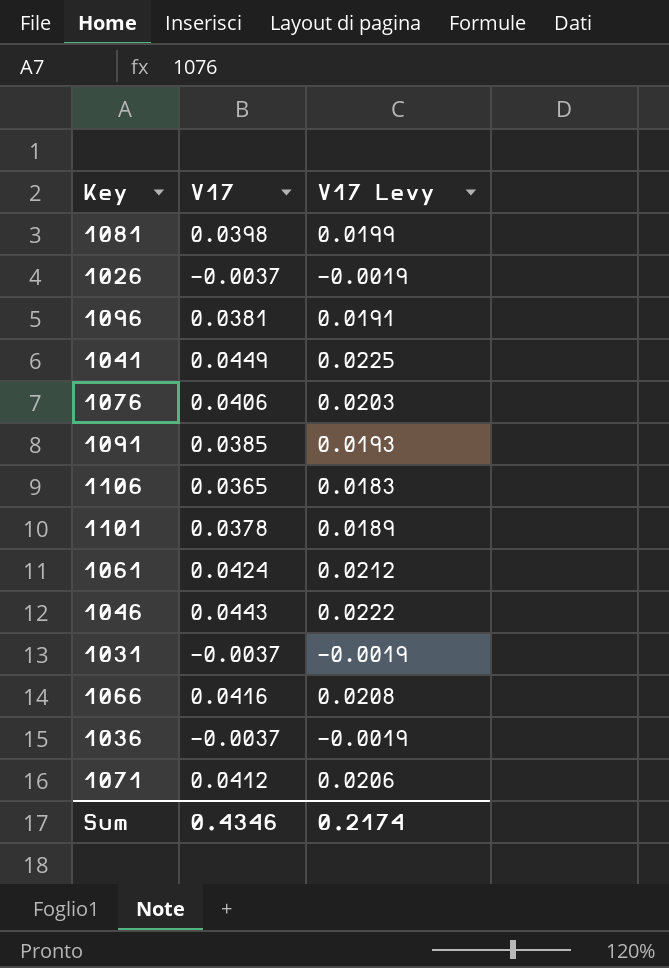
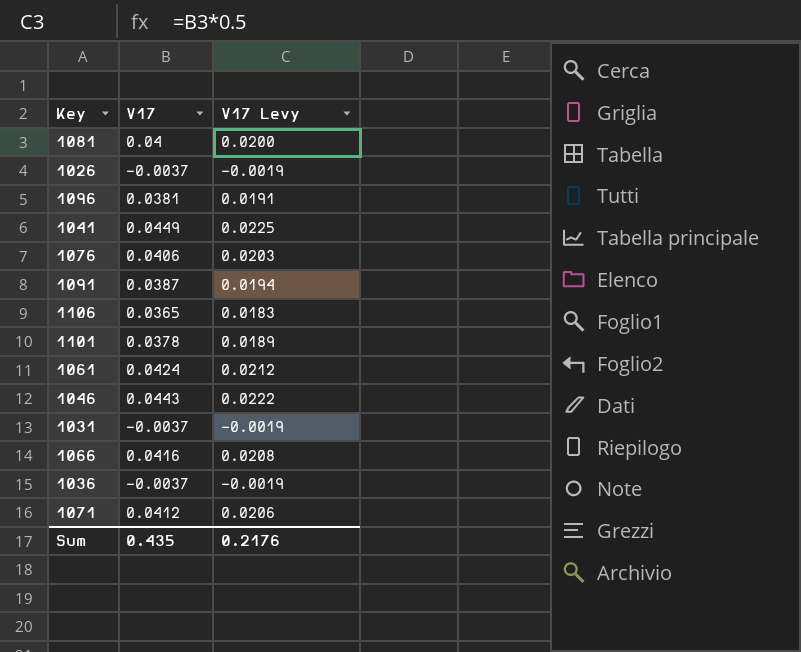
1081 | V17: 0.0398 -> 0.04
1081 | V17 Levy: 0.0199 -> 0.0200
1091 | V17: 0.0385 -> 0.0387
1091 | V17 Levy: 0.0193 -> 0.0194
Sum | V17: 0.4346 -> 0.435
Sum | V17 Levy: 0.2174 -> 0.2176

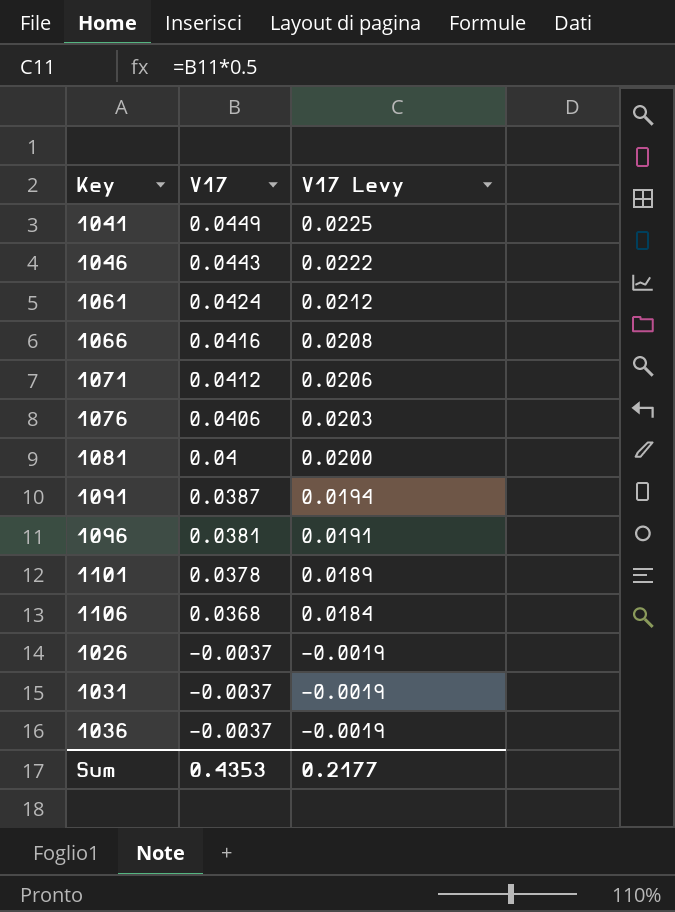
row order: none -> V17 descending
1106 | V17: 0.0365 -> 0.0368
1106 | V17 Levy: 0.0183 -> 0.0184
Sum | V17: 0.435 -> 0.4353
Sum | V17 Levy: 0.2176 -> 0.2177

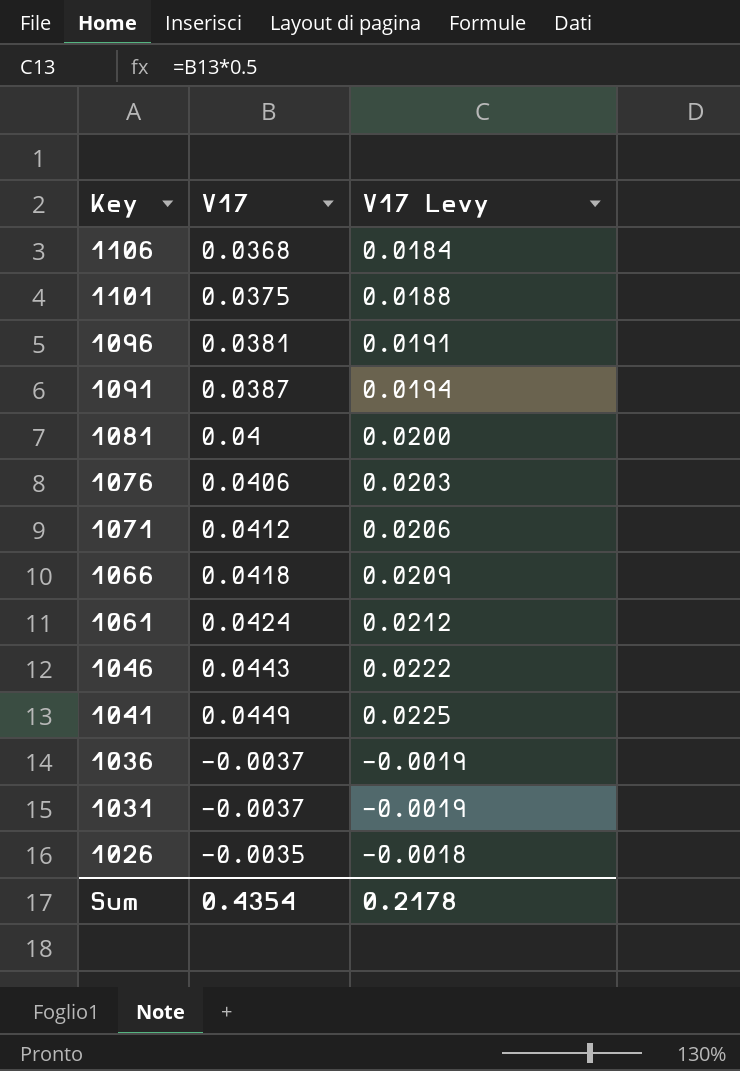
row order: V17 descending -> Key descending
1101 | V17: 0.0378 -> 0.0375
1101 | V17 Levy: 0.0189 -> 0.0188
1066 | V17: 0.0416 -> 0.0418
1066 | V17 Levy: 0.0208 -> 0.0209
1026 | V17: -0.0037 -> -0.0035
1026 | V17 Levy: -0.0019 -> -0.0018
Sum | V17: 0.4353 -> 0.4354
Sum | V17 Levy: 0.2177 -> 0.2178

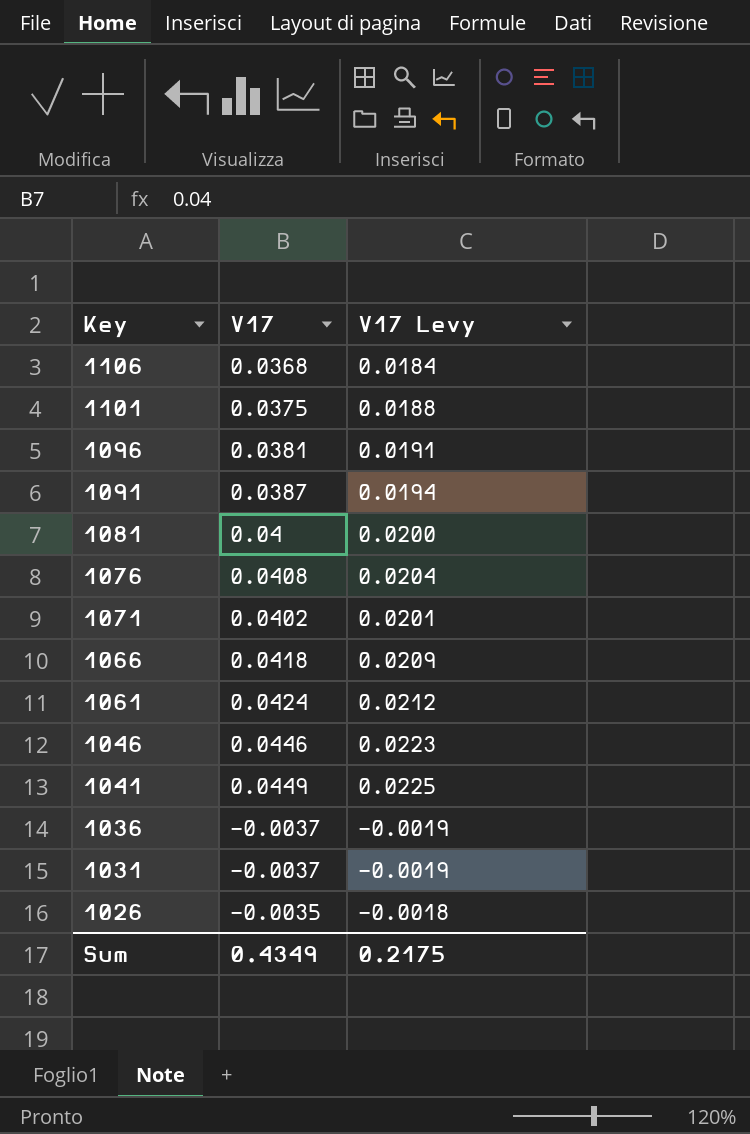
1076 | V17: 0.0406 -> 0.0408
1076 | V17 Levy: 0.0203 -> 0.0204
1071 | V17: 0.0412 -> 0.0402
1071 | V17 Levy: 0.0206 -> 0.0201
1046 | V17: 0.0443 -> 0.0446
1046 | V17 Levy: 0.0222 -> 0.0223
Sum | V17: 0.4354 -> 0.4349
Sum | V17 Levy: 0.2178 -> 0.2175

